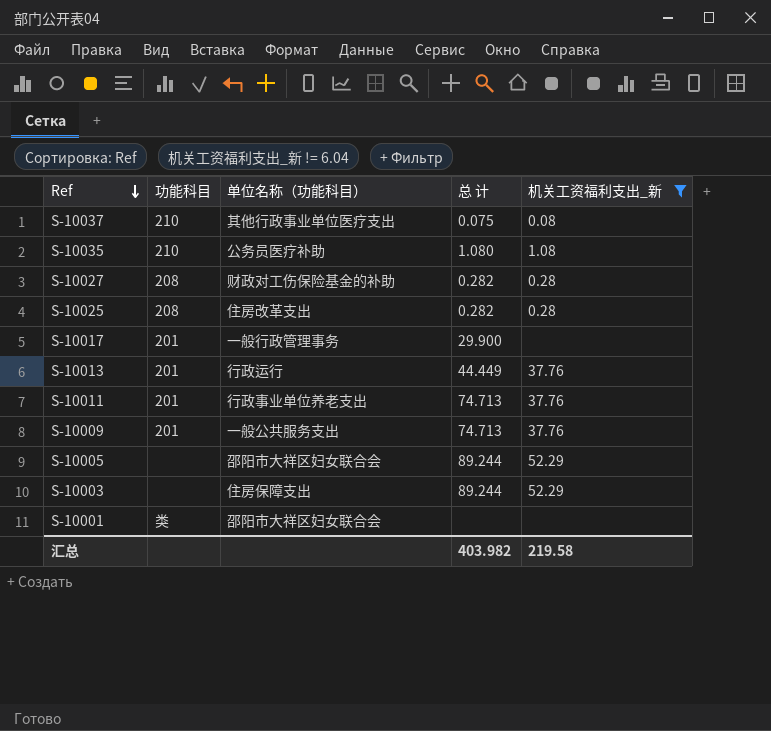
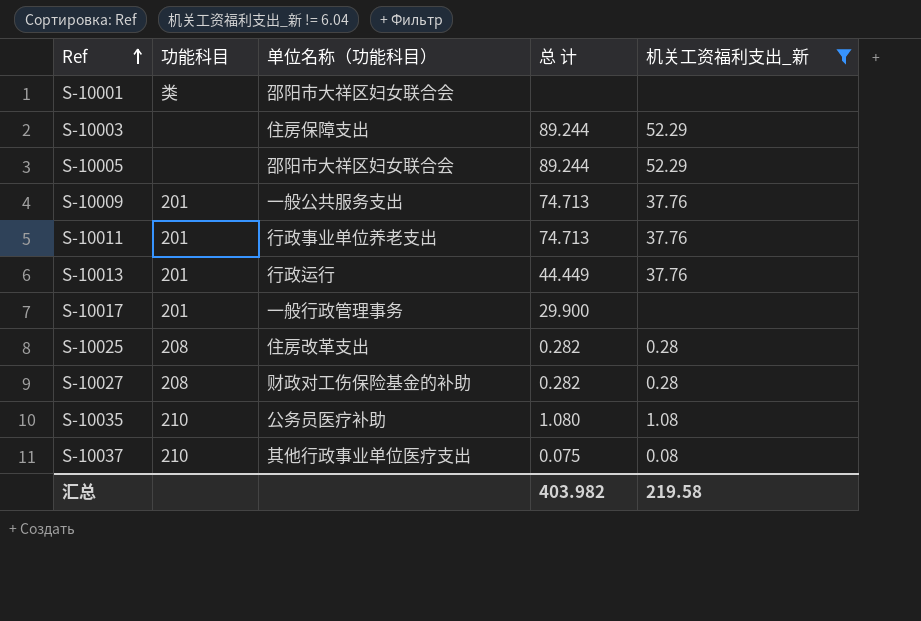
row order: Ref descending -> Ref ascending

